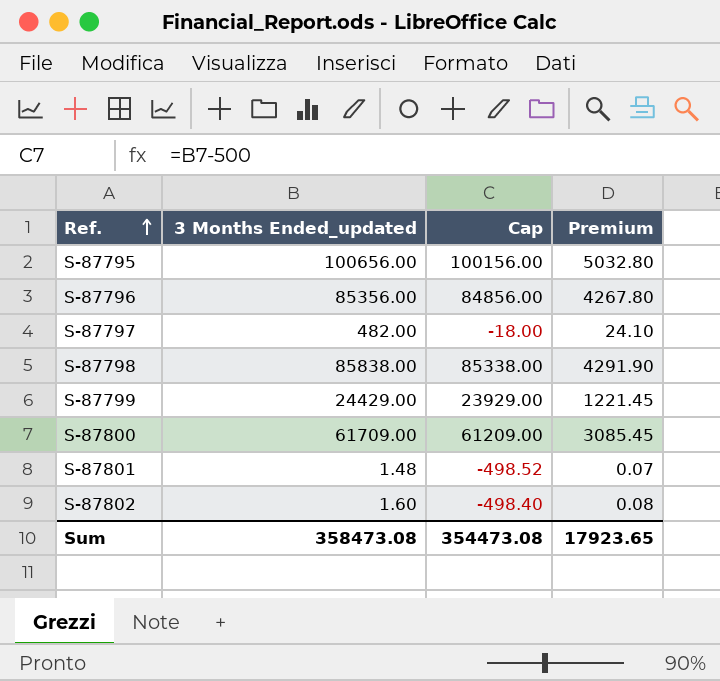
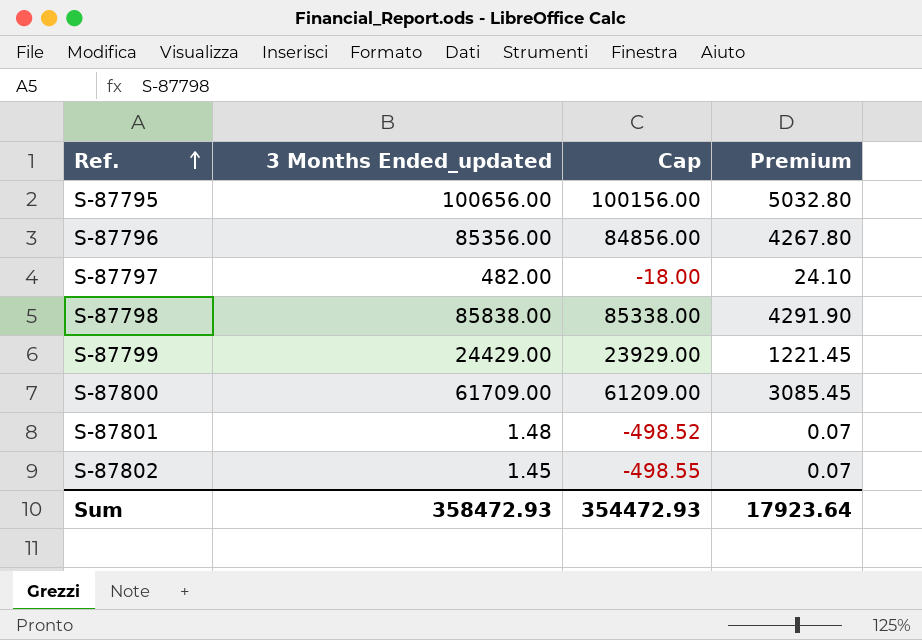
S-87802 | 3 Months Ended_updated: 1.60 -> 1.45
S-87802 | Cap: -498.40 -> -498.55
S-87802 | Premium: 0.08 -> 0.07
Sum | 3 Months Ended_updated: 358473.08 -> 358472.93
Sum | Cap: 354473.08 -> 354472.93
Sum | Premium: 17923.65 -> 17923.64

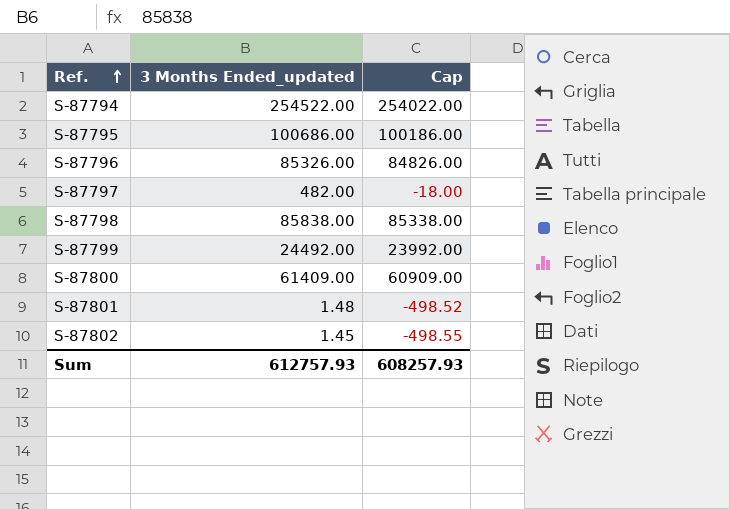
column Premium | formula: [3 Months Ended_updated] * 0.05 -> none
row S-87794: none -> 254522.00 | 254022.00
S-87795 | 3 Months Ended_updated: 100656.00 -> 100686.00
S-87795 | Cap: 100156.00 -> 100186.00
S-87796 | 3 Months Ended_updated: 85356.00 -> 85326.00
S-87796 | Cap: 84856.00 -> 84826.00
S-87799 | 3 Months Ended_updated: 24429.00 -> 24492.00
S-87799 | Cap: 23929.00 -> 23992.00
S-87800 | 3 Months Ended_updated: 61709.00 -> 61409.00
S-87800 | Cap: 61209.00 -> 60909.00
Sum | 3 Months Ended_updated: 358472.93 -> 612757.93
Sum | Cap: 354472.93 -> 608257.93

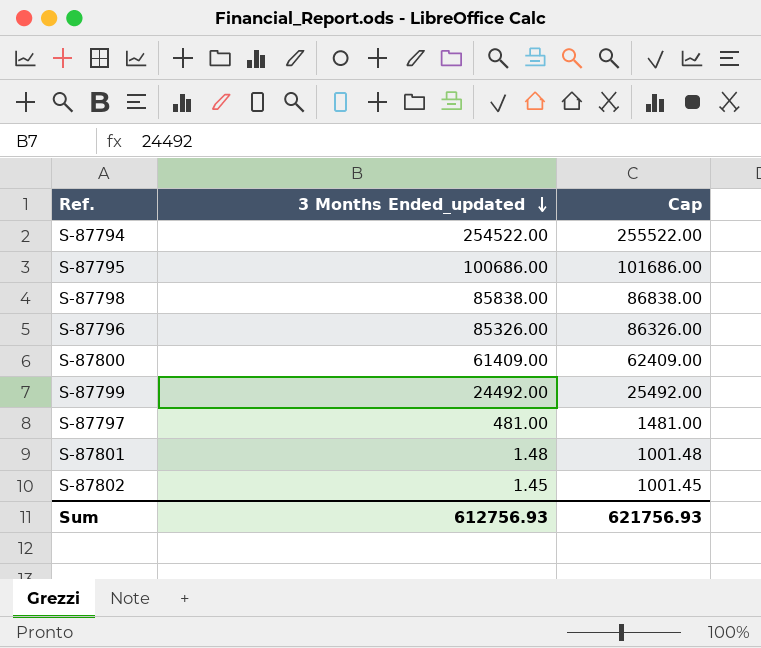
row order: Ref. ascending -> 3 Months Ended_updated descending
column Cap | formula: [3 Months Ended_updated] - 500 -> [3 Months Ended_updated] + 1000
S-87797 | 3 Months Ended_updated: 482.00 -> 481.00
Sum | 3 Months Ended_updated: 612757.93 -> 612756.93
Sum | Cap: 608257.93 -> 621756.93

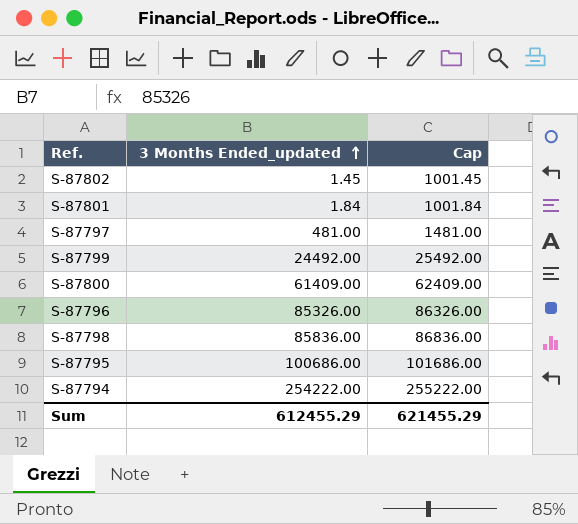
row order: 3 Months Ended_updated descending -> 3 Months Ended_updated ascending
S-87801 | 3 Months Ended_updated: 1.48 -> 1.84
S-87801 | Cap: 1001.48 -> 1001.84
S-87798 | 3 Months Ended_updated: 85838.00 -> 85836.00
S-87798 | Cap: 86838.00 -> 86836.00
S-87794 | 3 Months Ended_updated: 254522.00 -> 254222.00
S-87794 | Cap: 255522.00 -> 255222.00
Sum | 3 Months Ended_updated: 612756.93 -> 612455.29
Sum | Cap: 621756.93 -> 621455.29

